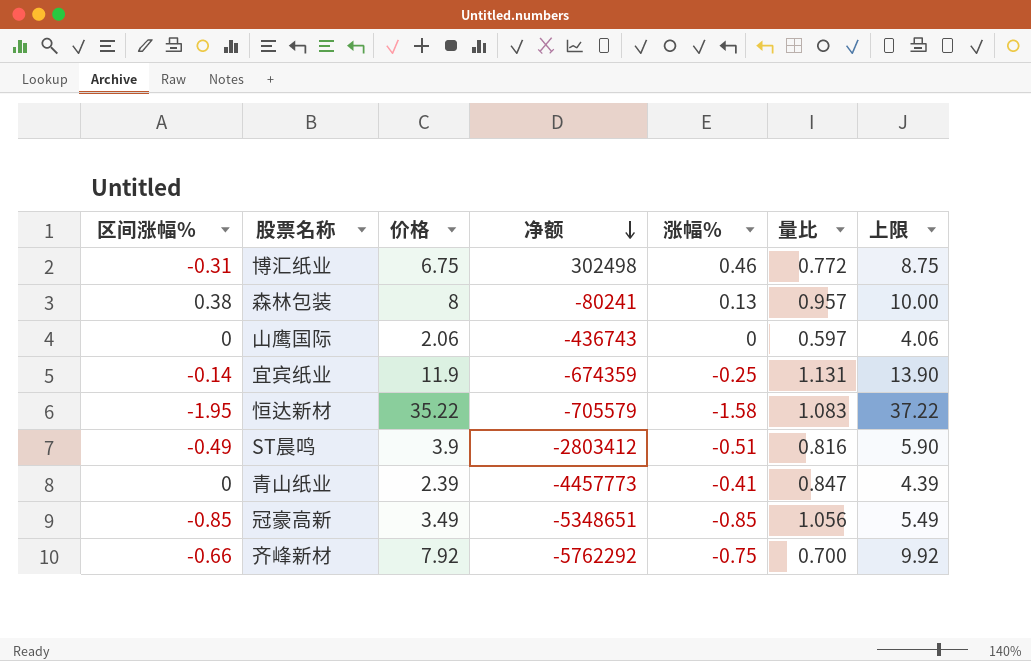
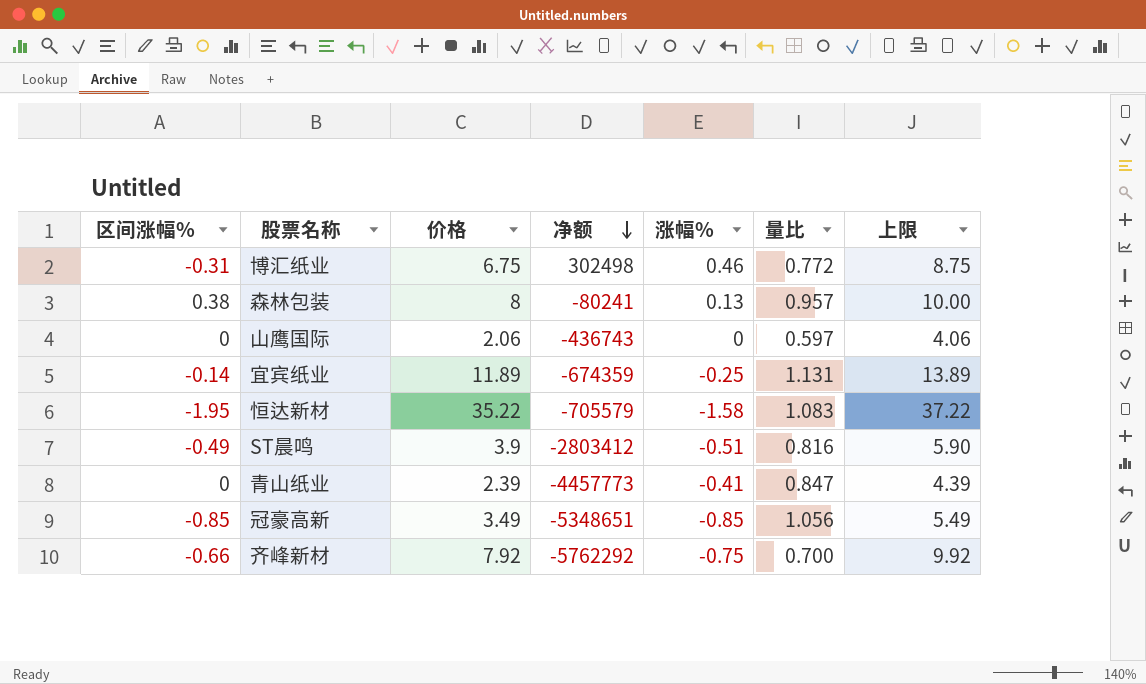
宜宾纸业 | 价格: 11.9 -> 11.89
宜宾纸业 | 上限: 13.90 -> 13.89

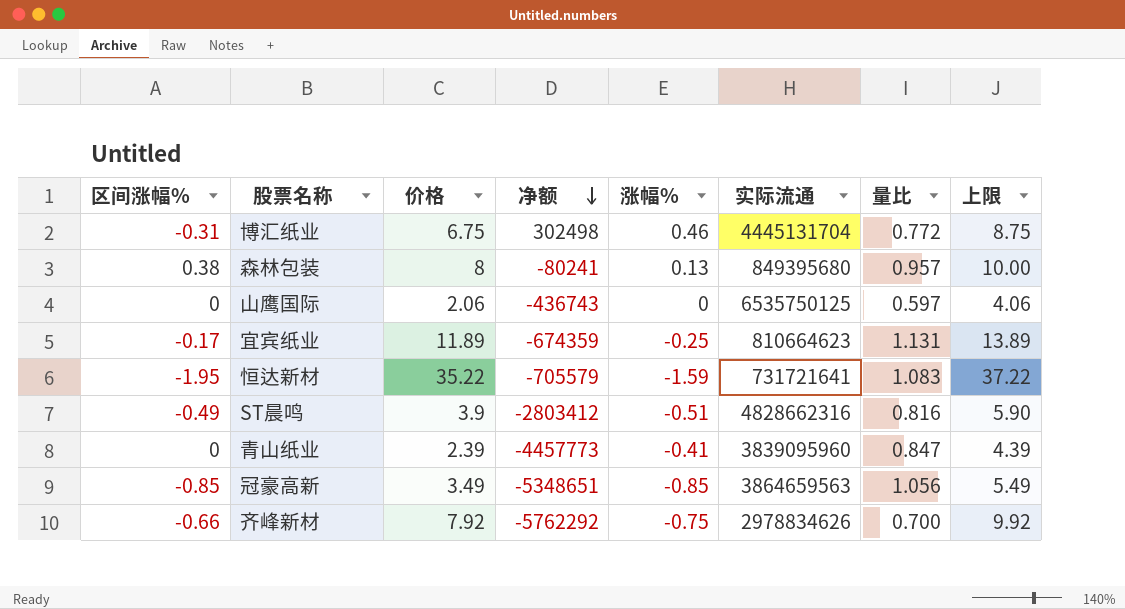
column 实际流通 | position: none -> 6
宜宾纸业 | 区间涨幅%: -0.14 -> -0.17
恒达新材 | 涨幅%: -1.58 -> -1.59

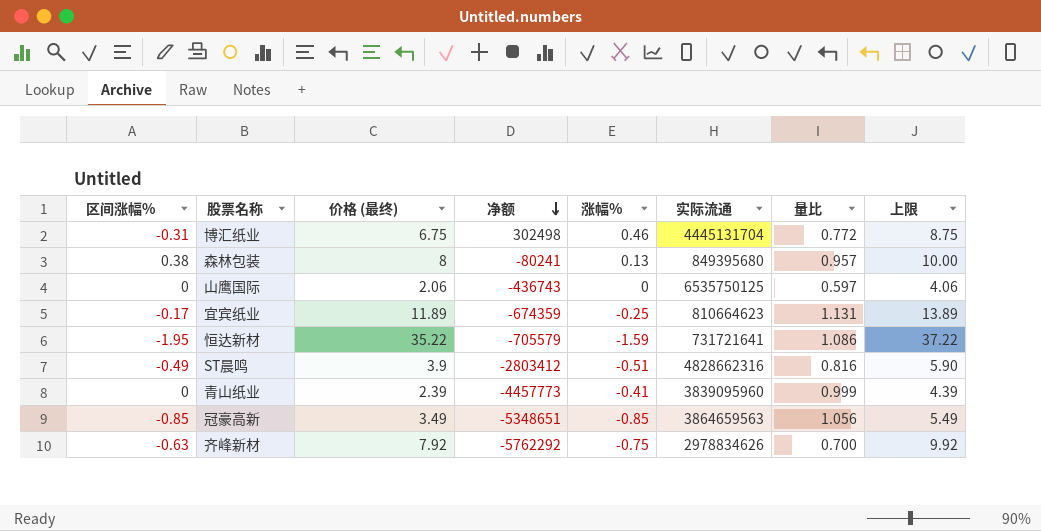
column name: 价格 -> 价格 (最终)
恒达新材 | 量比: 1.083 -> 1.086
青山纸业 | 量比: 0.847 -> 0.999
齐峰新材 | 区间涨幅%: -0.66 -> -0.63

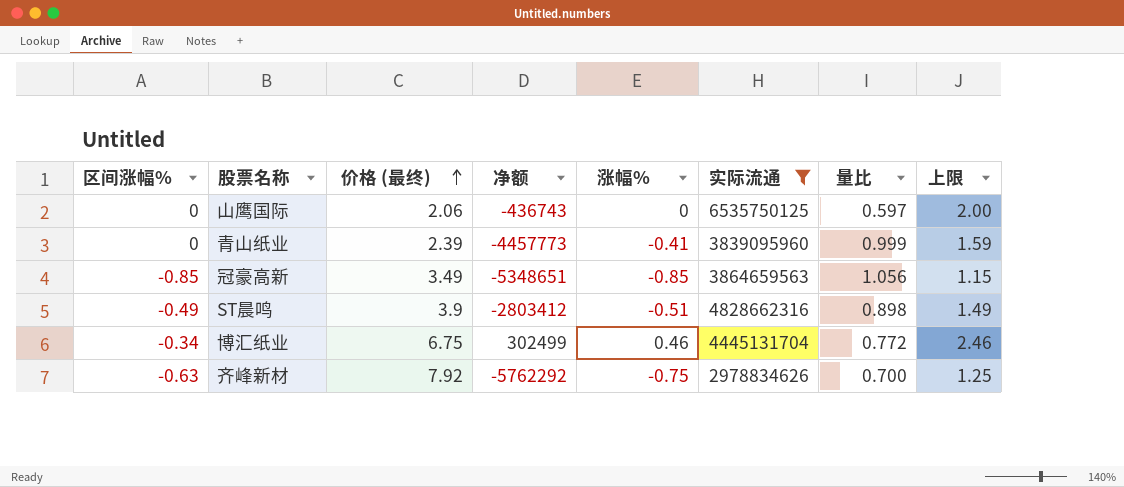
filter: none -> 实际流通 >= 2978834626
row order: 净额 descending -> 价格 (最终) ascending
column 上限 | formula: [价格 (最终)] + 2 -> [涨幅%] + 2
ST晨鸣 | 量比: 0.816 -> 0.898
博汇纸业 | 区间涨幅%: -0.31 -> -0.34
博汇纸业 | 净额: 302498 -> 302499

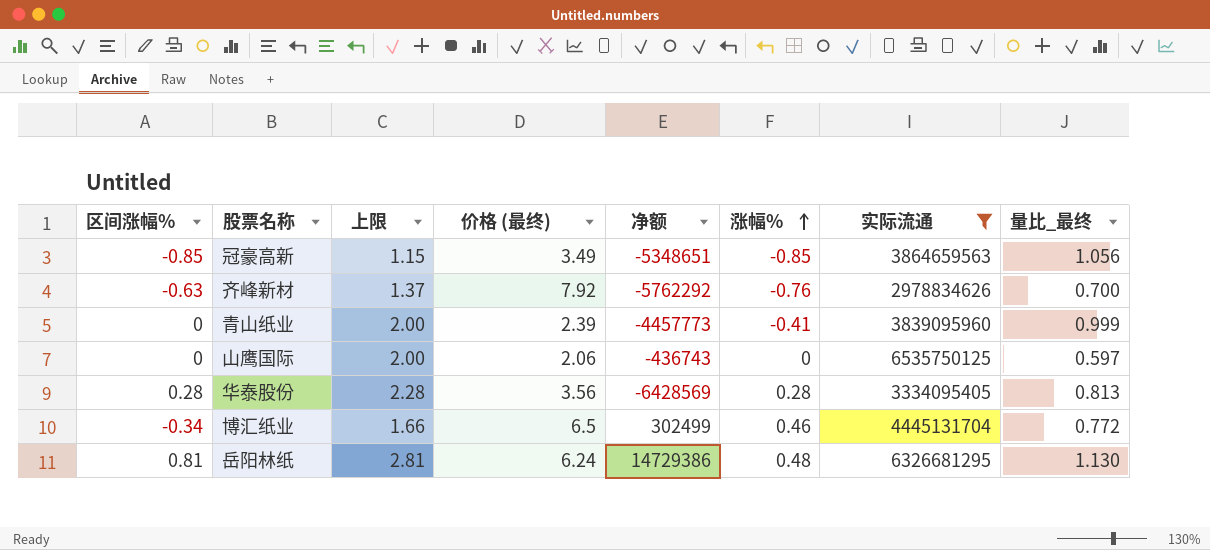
row order: 价格 (最终) ascending -> 涨幅% ascending
column 上限 | formula: [涨幅%] + 2 -> [区间涨幅%] + 2
column 上限 | position: 8 -> 3
column name: 量比 -> 量比_最终
row ST晨鸣: -0.49 | 3.9 | -2803412 | -0.51 | 4828662316 | 0.898 | 1.49 -> none
齐峰新材 | 涨幅%: -0.75 -> -0.76
row 华泰股份: none -> 0.28 | 2.28 | 3.56 | -6428569 | 0.28 | 3334095405 | 0.813
博汇纸业 | 价格 (最终): 6.75 -> 6.5
row 岳阳林纸: none -> 0.81 | 2.81 | 6.24 | 14729386 | 0.48 | 6326681295 | 1.130

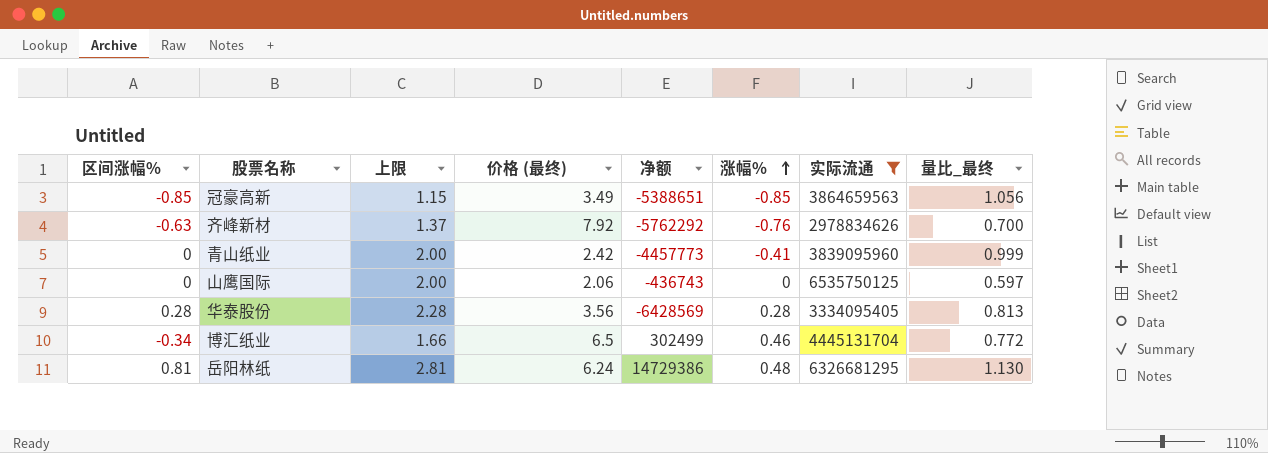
冠豪高新 | 净额: -5348651 -> -5388651
青山纸业 | 价格 (最终): 2.39 -> 2.42

